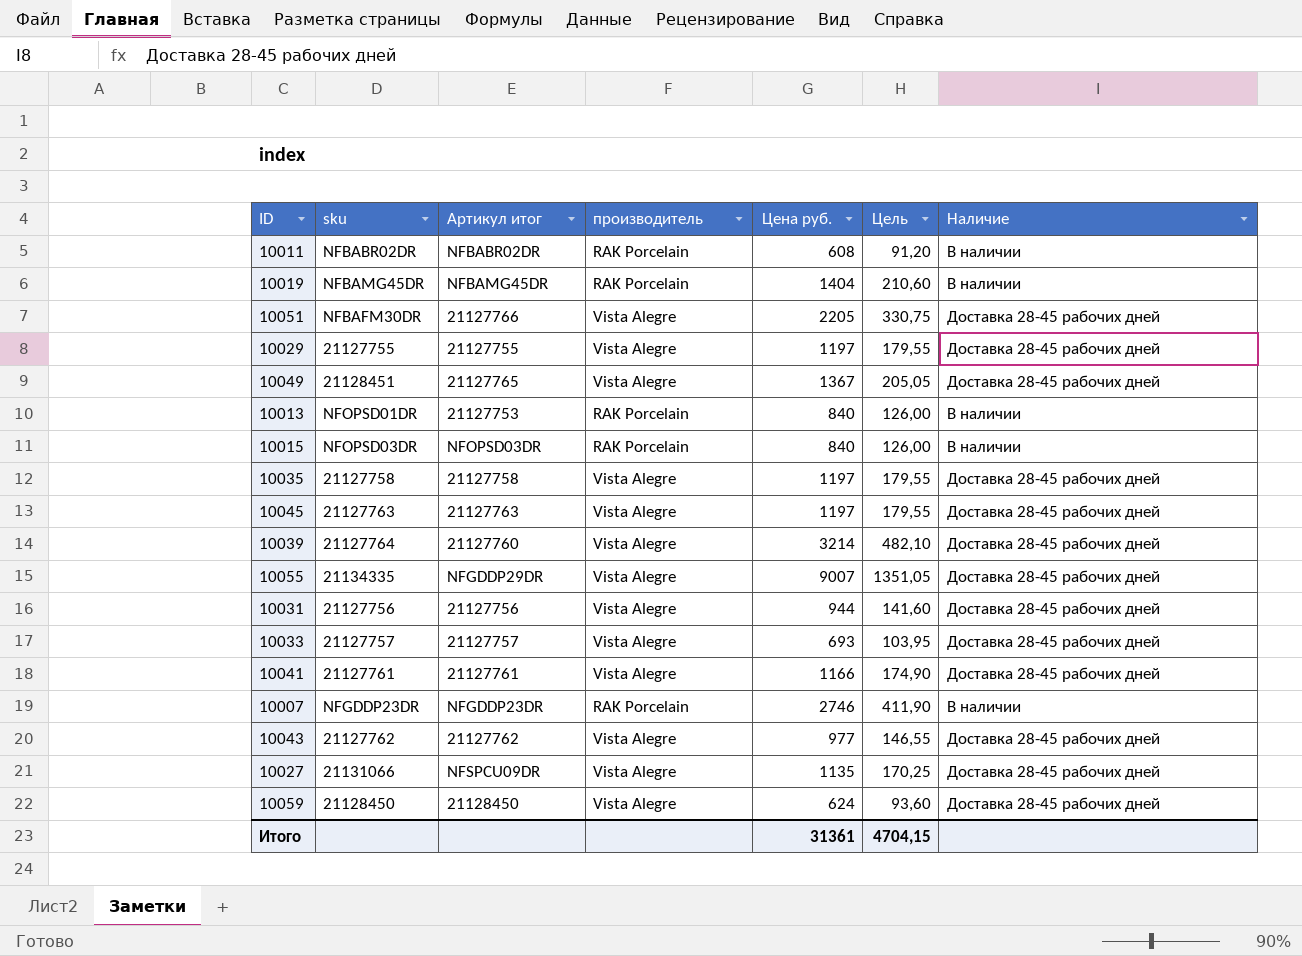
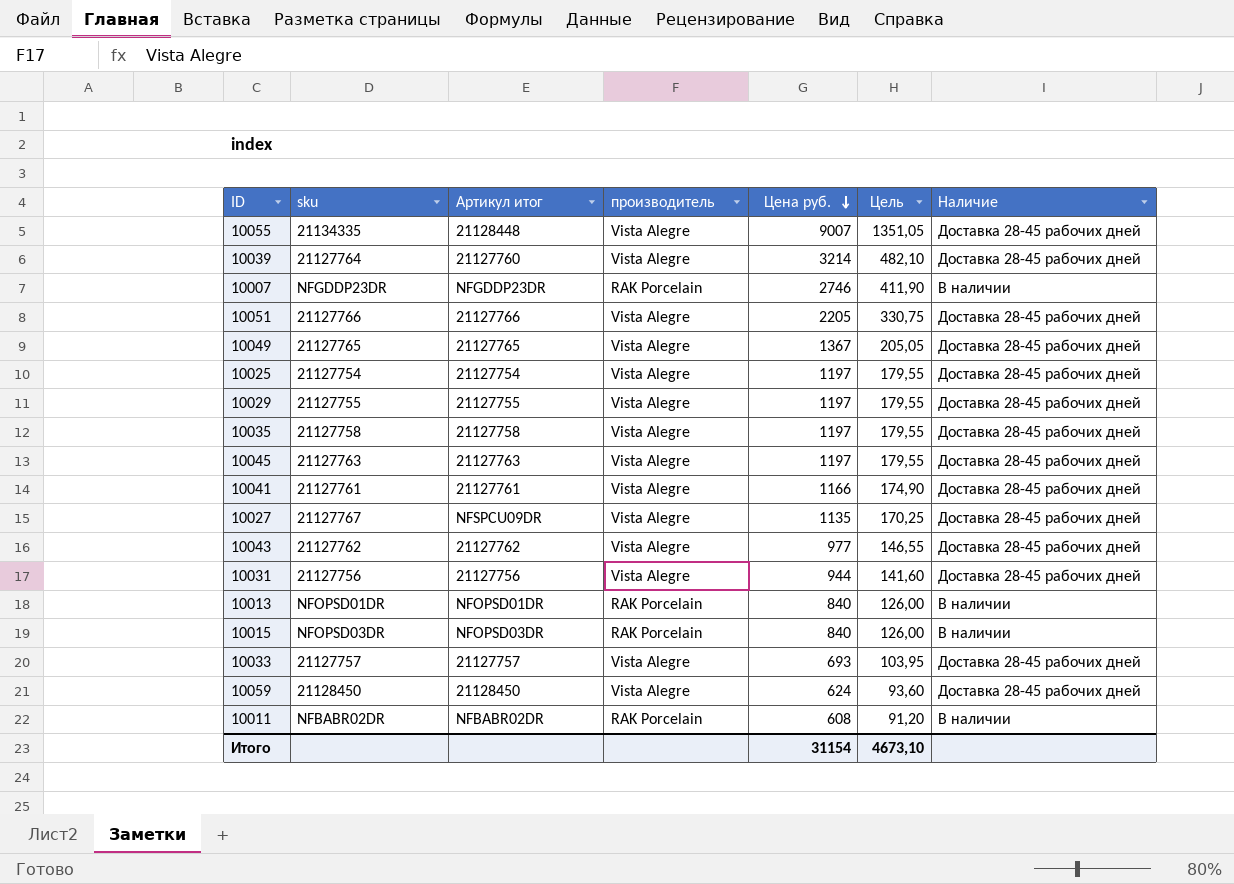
row order: none -> Цена руб. descending
row 10019: NFBAMG45DR | NFBAMG45DR | RAK Porcelain | 1404 | 210,60 | В наличии -> none
10055 | Артикул итог: NFGDDP29DR -> 21128448
10051 | sku: NFBAFM30DR -> 21127766
10049 | sku: 21128451 -> 21127765
row 10025: none -> 21127754 | 21127754 | Vista Alegre | 1197 | 179,55 | Доставка 28-45 рабочих дней
10027 | sku: 21131066 -> 21127767
10013 | Артикул итог: 21127753 -> NFOPSD01DR
Итого | Цена руб.: 31361 -> 31154
Итого | Цель: 4704,15 -> 4673,10

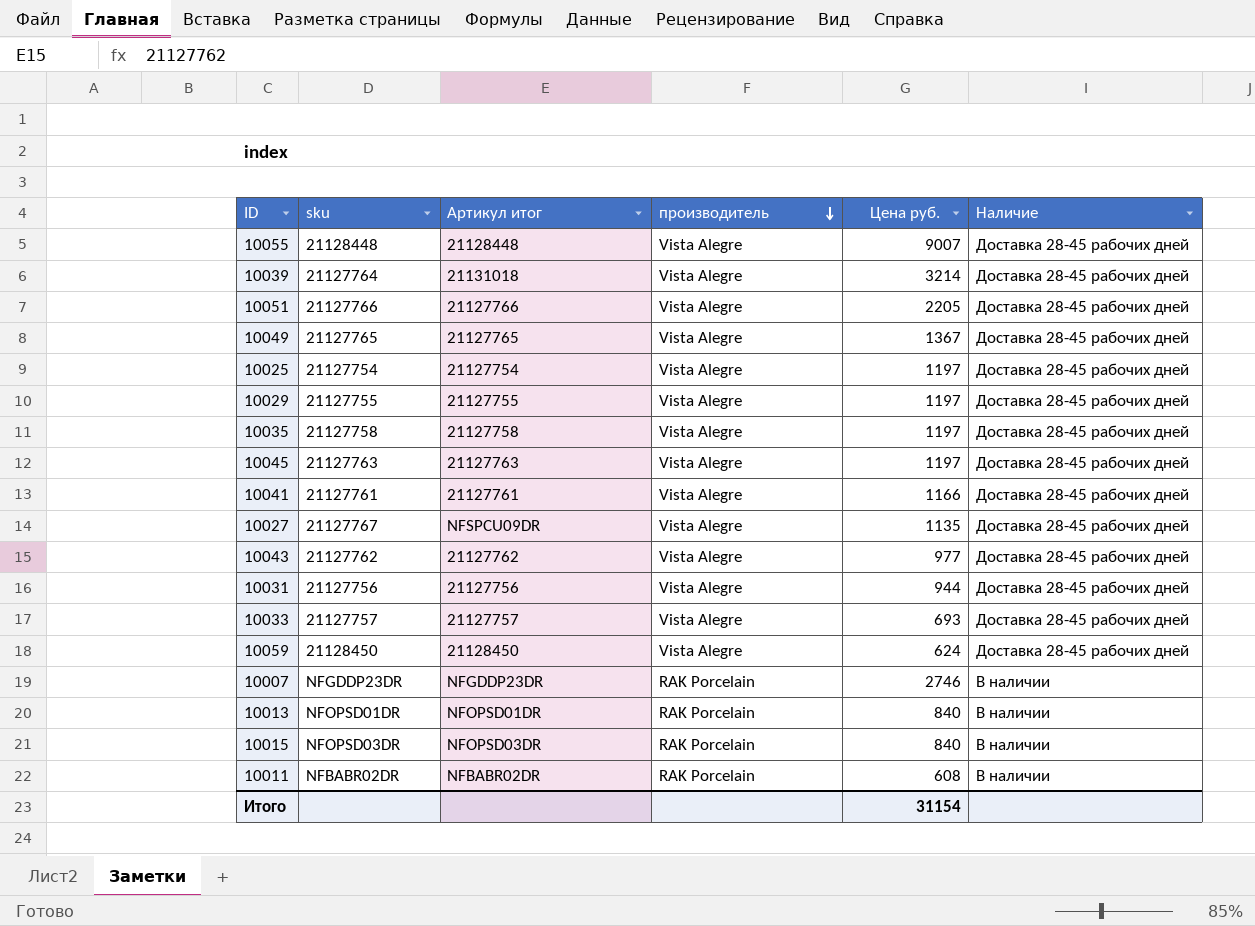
row order: Цена руб. descending -> производитель descending
column Цель | formula: [Цена руб.] * 0,15 -> none
10055 | sku: 21134335 -> 21128448
10039 | Артикул итог: 21127760 -> 21131018

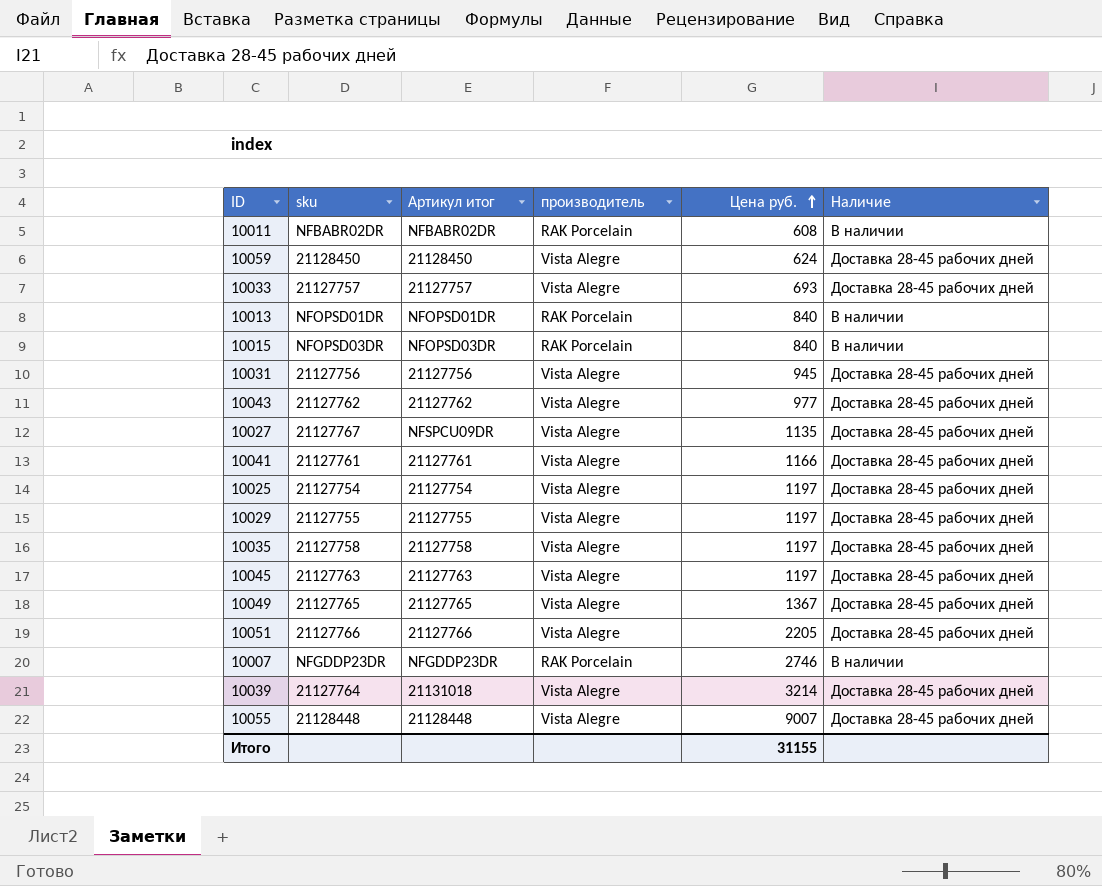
row order: производитель descending -> Цена руб. ascending
10031 | Цена руб.: 944 -> 945
Итого | Цена руб.: 31154 -> 31155

